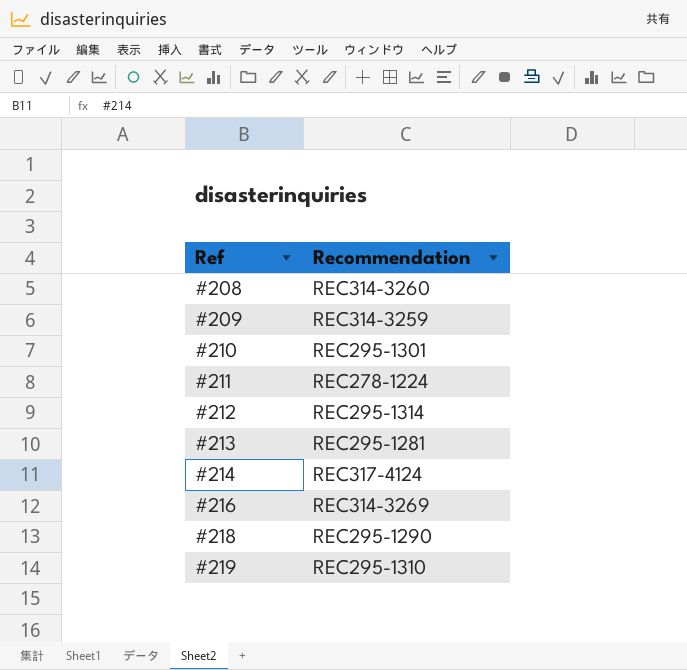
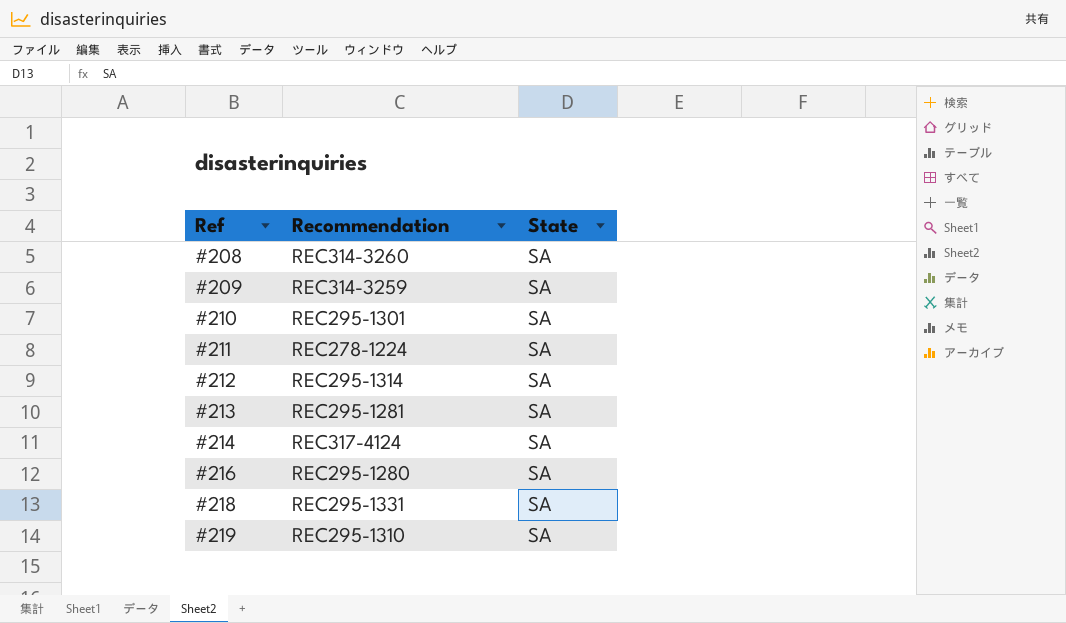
column State | position: none -> 3
#216 | Recommendation: REC314-3269 -> REC295-1280
#218 | Recommendation: REC295-1290 -> REC295-1331

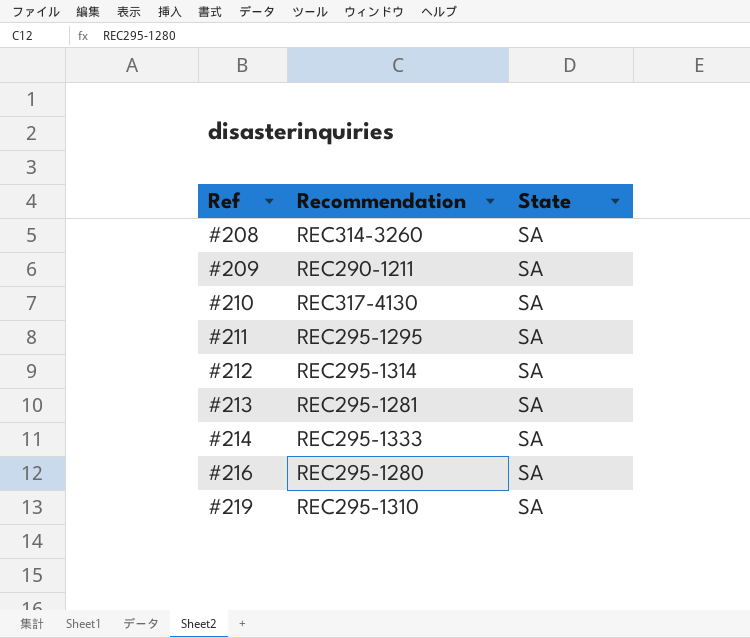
row #218: REC295-1331 | SA -> none
#209 | Recommendation: REC314-3259 -> REC290-1211
#210 | Recommendation: REC295-1301 -> REC317-4130
#211 | Recommendation: REC278-1224 -> REC295-1295
#214 | Recommendation: REC317-4124 -> REC295-1333

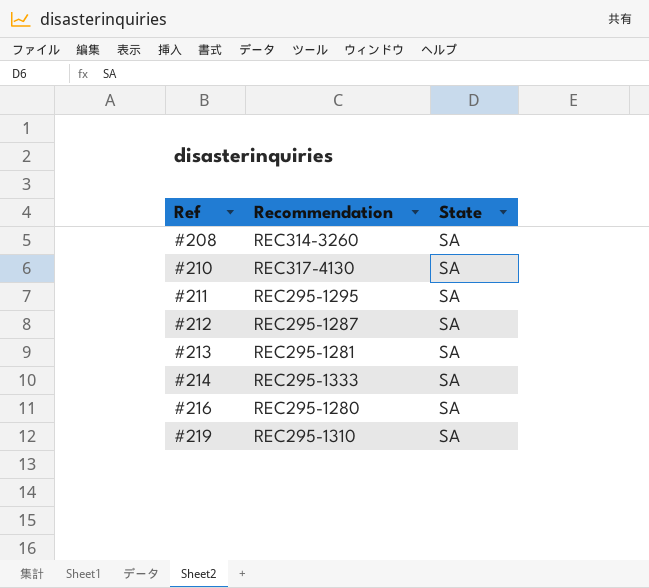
row #209: REC290-1211 | SA -> none
#212 | Recommendation: REC295-1314 -> REC295-1287

